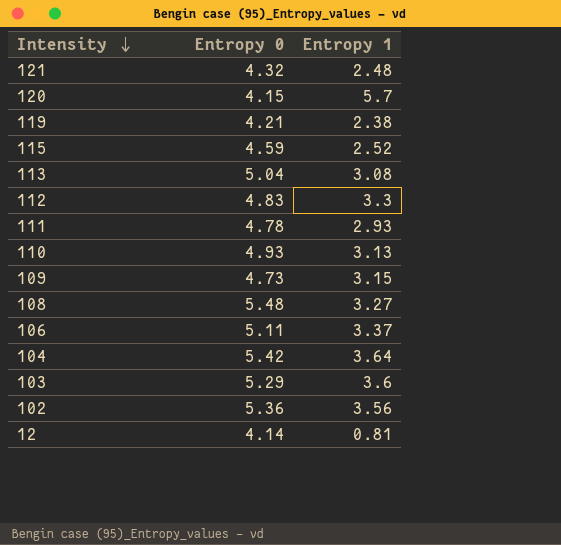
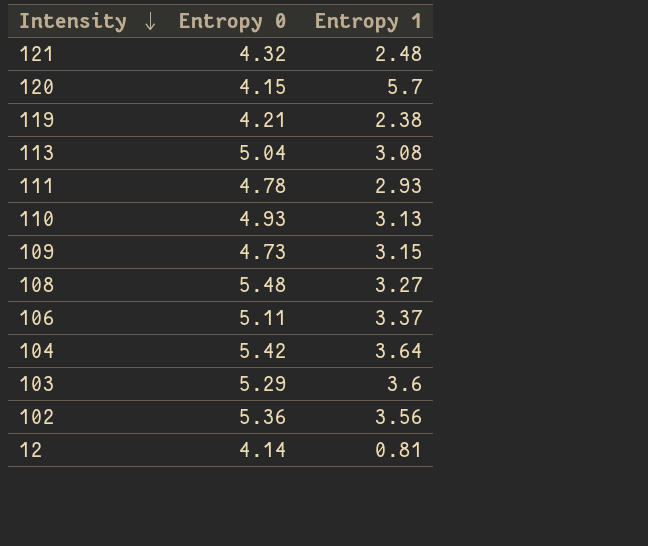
row 115: 4.59 | 2.52 -> none
row 112: 4.83 | 3.3 -> none

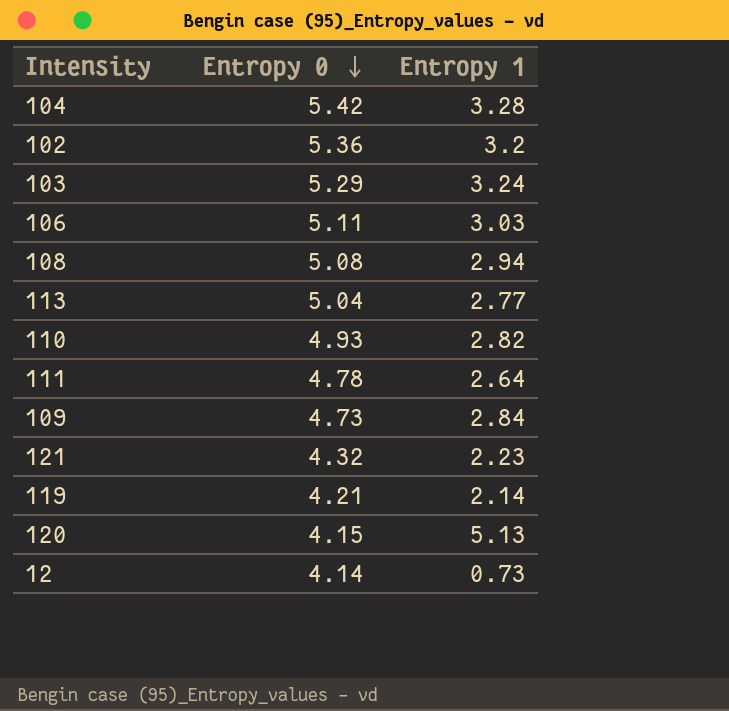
row order: Intensity descending -> Entropy 0 descending
104 | Entropy 1: 3.64 -> 3.28
102 | Entropy 1: 3.56 -> 3.2
103 | Entropy 1: 3.6 -> 3.24
106 | Entropy 1: 3.37 -> 3.03
108 | Entropy 0: 5.48 -> 5.08
108 | Entropy 1: 3.27 -> 2.94
113 | Entropy 1: 3.08 -> 2.77
110 | Entropy 1: 3.13 -> 2.82
111 | Entropy 1: 2.93 -> 2.64
109 | Entropy 1: 3.15 -> 2.84
121 | Entropy 1: 2.48 -> 2.23
119 | Entropy 1: 2.38 -> 2.14
120 | Entropy 1: 5.7 -> 5.13
12 | Entropy 1: 0.81 -> 0.73

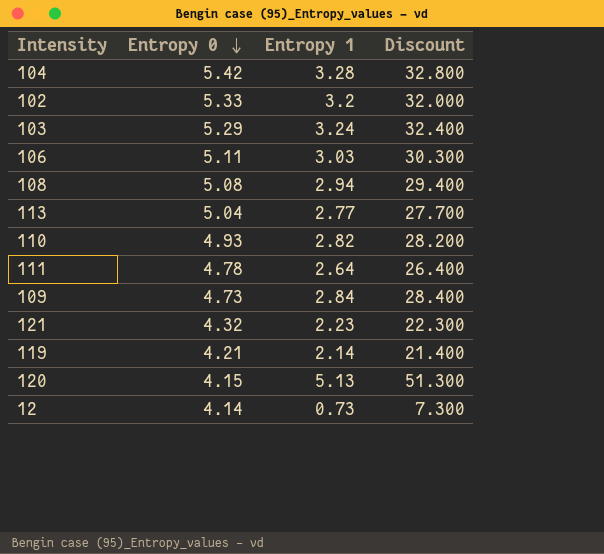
column Discount | formula: none -> [Entropy 1] * 10
102 | Entropy 0: 5.36 -> 5.33

